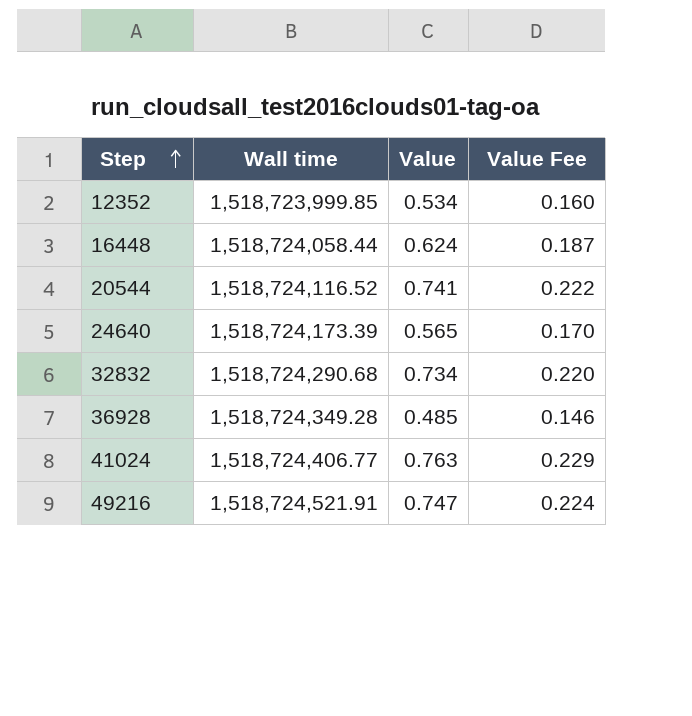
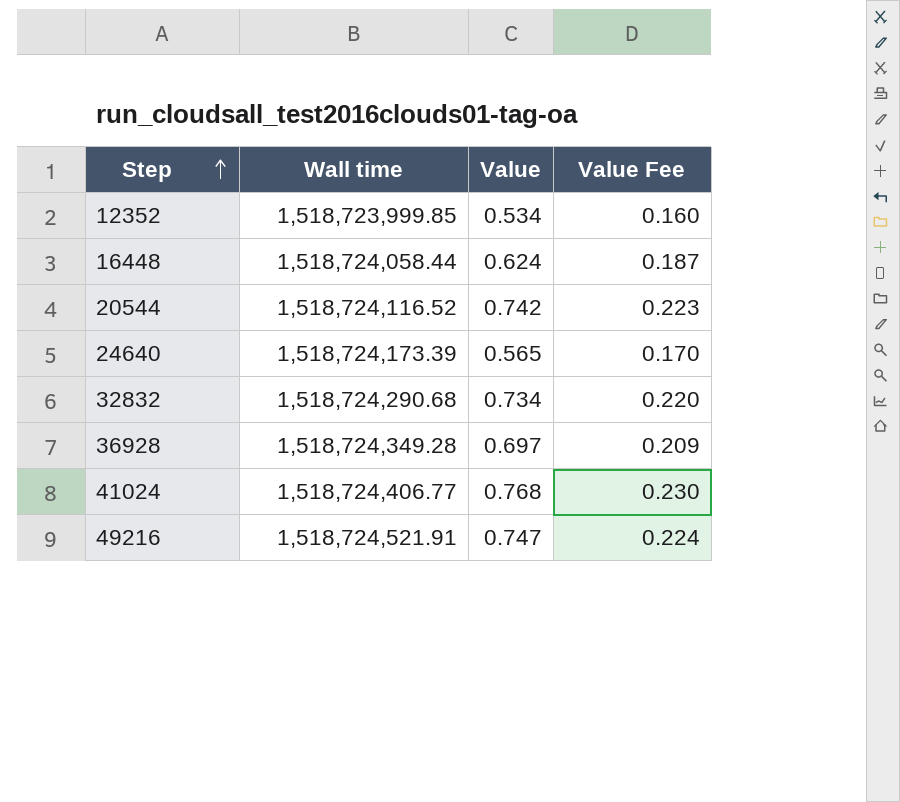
20544 | Value: 0.741 -> 0.742
20544 | Value Fee: 0.222 -> 0.223
36928 | Value: 0.485 -> 0.697
36928 | Value Fee: 0.146 -> 0.209
41024 | Value: 0.763 -> 0.768
41024 | Value Fee: 0.229 -> 0.230

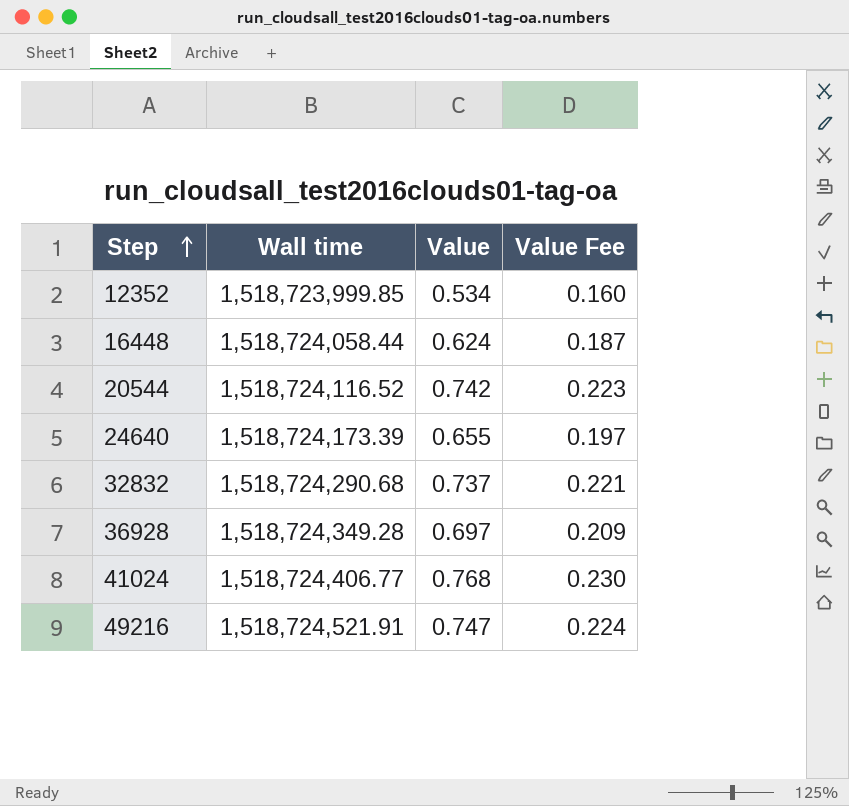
24640 | Value: 0.565 -> 0.655
24640 | Value Fee: 0.170 -> 0.197
32832 | Value: 0.734 -> 0.737
32832 | Value Fee: 0.220 -> 0.221

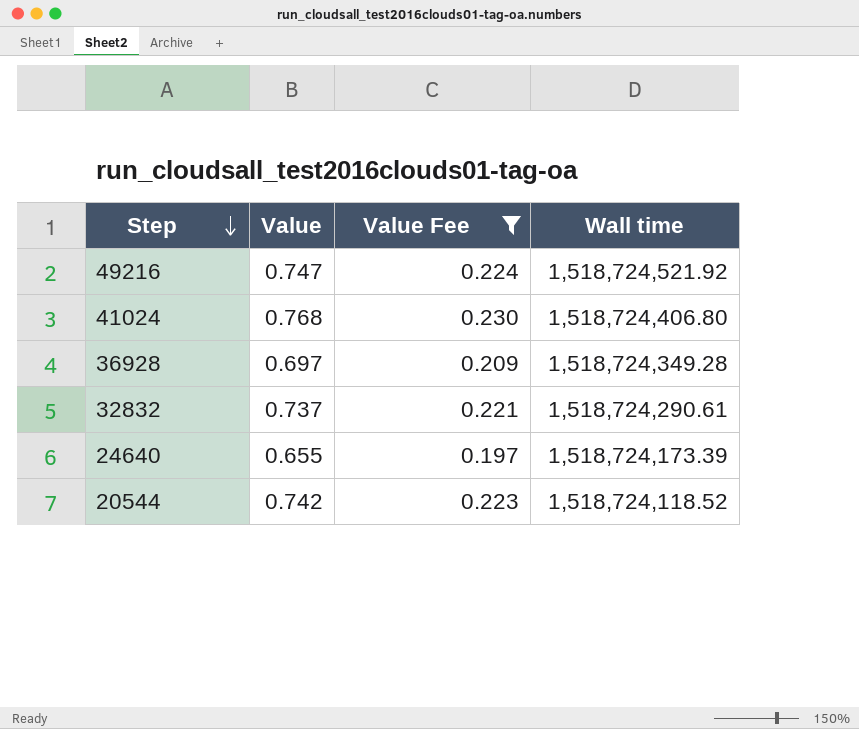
filter: none -> Value Fee >= 0.197
row order: Step ascending -> Step descending
column Wall time | position: 2 -> 4
49216 | Wall time: 1,518,724,521.91 -> 1,518,724,521.92
41024 | Wall time: 1,518,724,406.77 -> 1,518,724,406.80
32832 | Wall time: 1,518,724,290.68 -> 1,518,724,290.61
20544 | Wall time: 1,518,724,116.52 -> 1,518,724,118.52

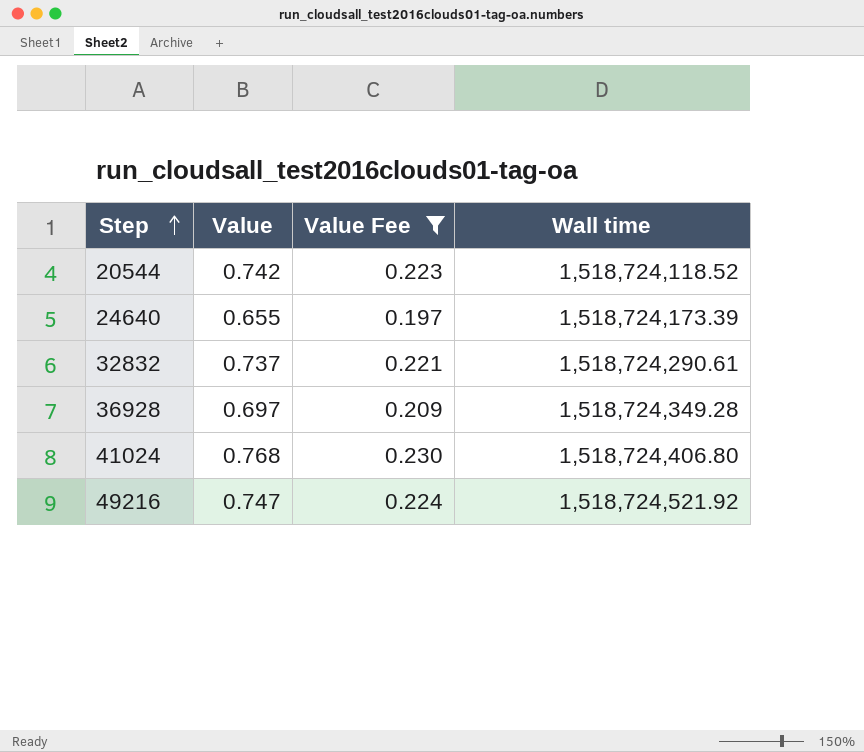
row order: Step descending -> Step ascending

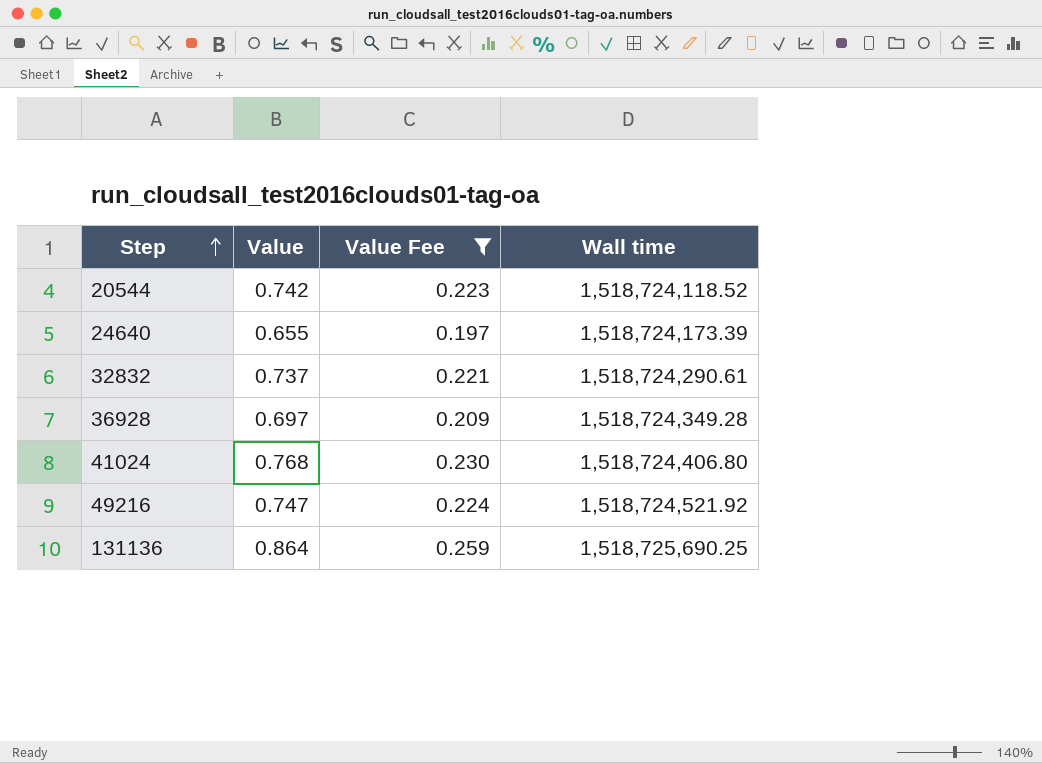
row 131136: none -> 0.864 | 0.259 | 1,518,725,690.25

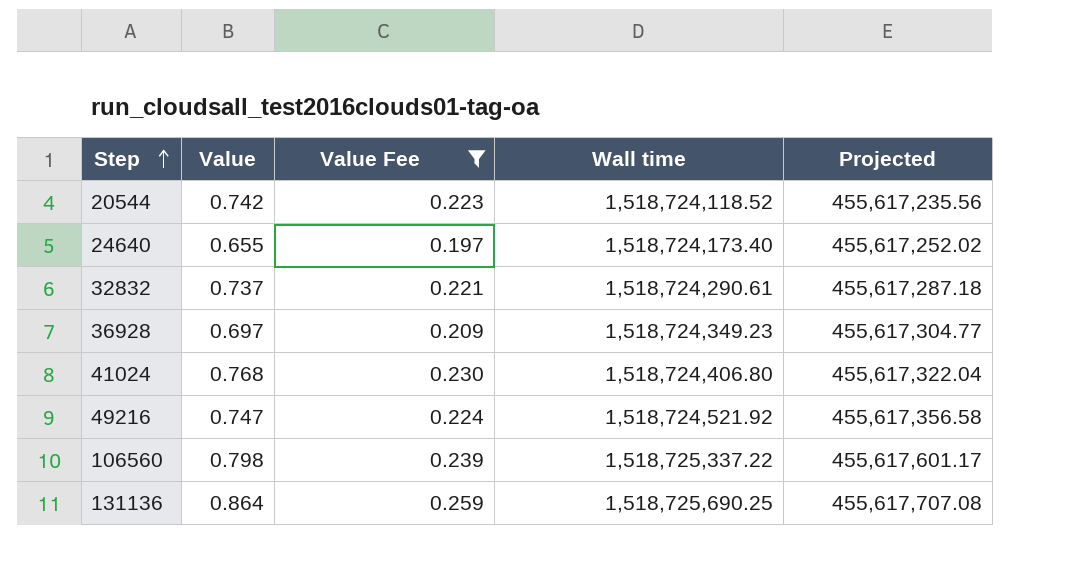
column Projected | formula: none -> [Wall time] * 0.3
24640 | Wall time: 1,518,724,173.39 -> 1,518,724,173.40
36928 | Wall time: 1,518,724,349.28 -> 1,518,724,349.23
row 106560: none -> 0.798 | 0.239 | 1,518,725,337.22 | 455,617,601.17

